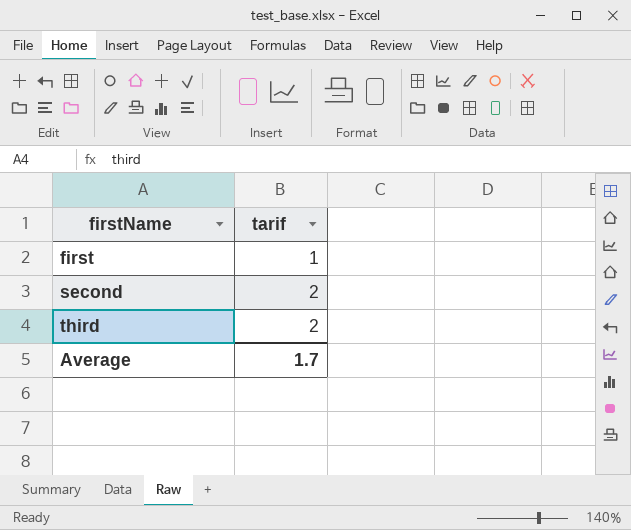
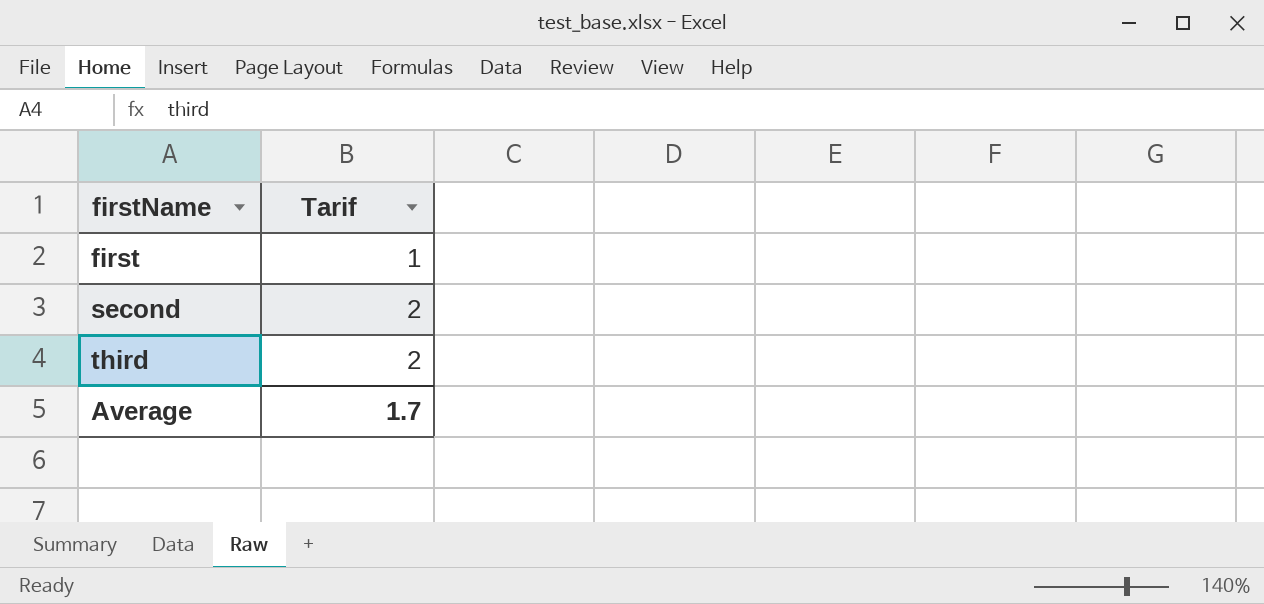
column name: tarif -> Tarif

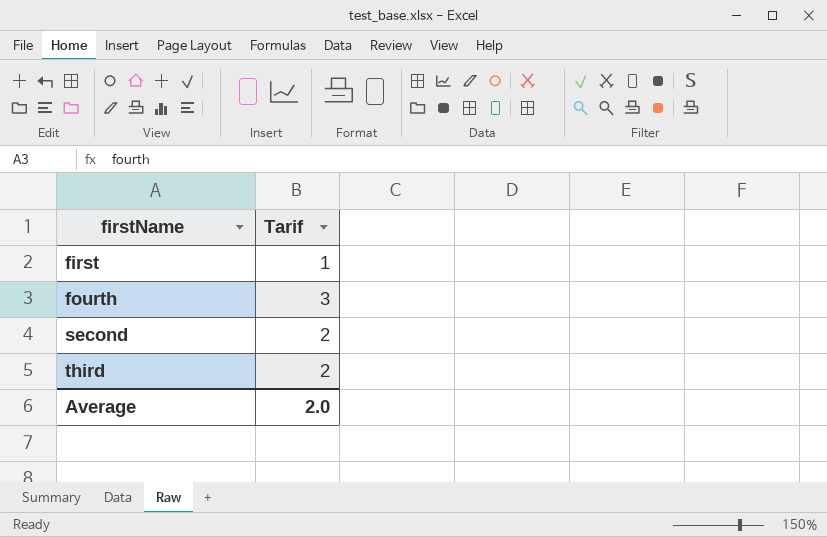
row fourth: none -> 3
Average | Tarif: 1.7 -> 2.0

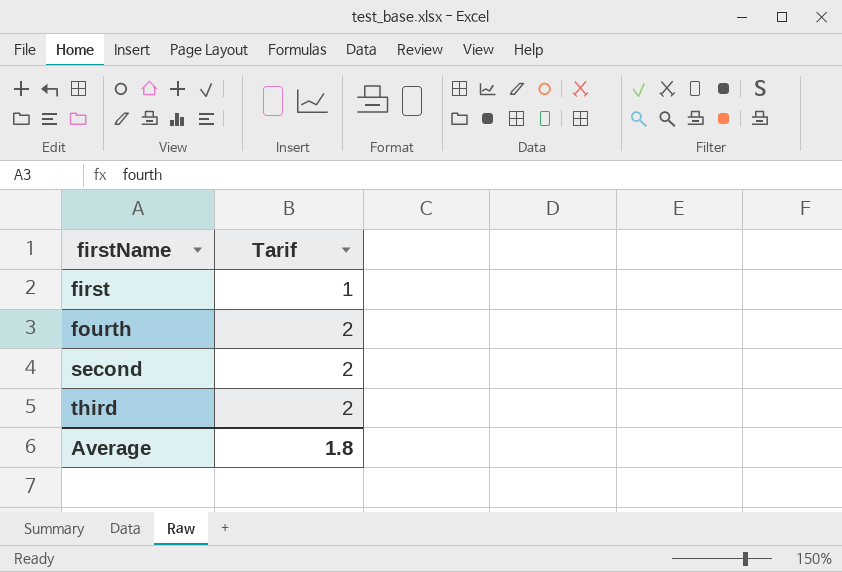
fourth | Tarif: 3 -> 2
Average | Tarif: 2.0 -> 1.8

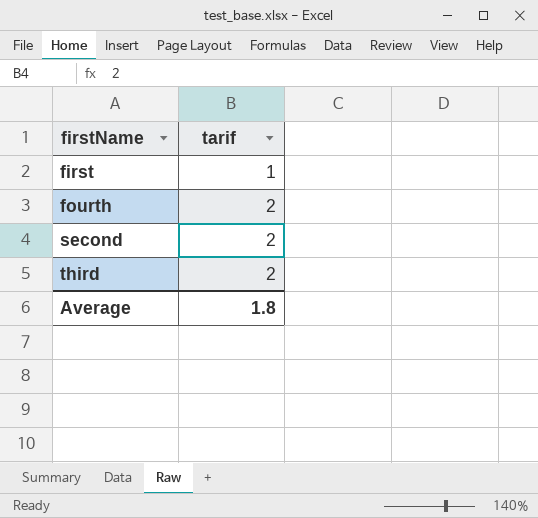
column name: Tarif -> tarif

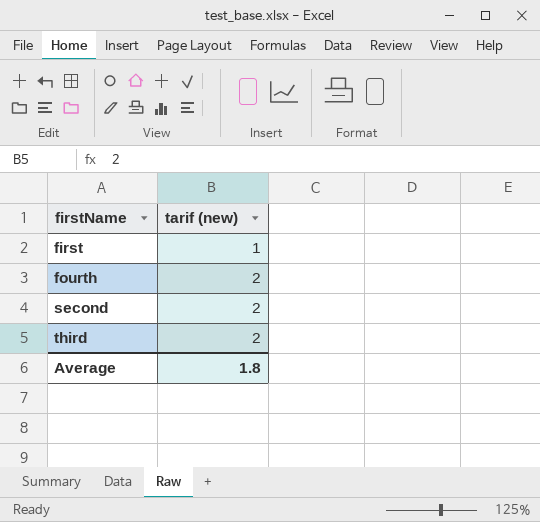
column name: tarif -> tarif (new)

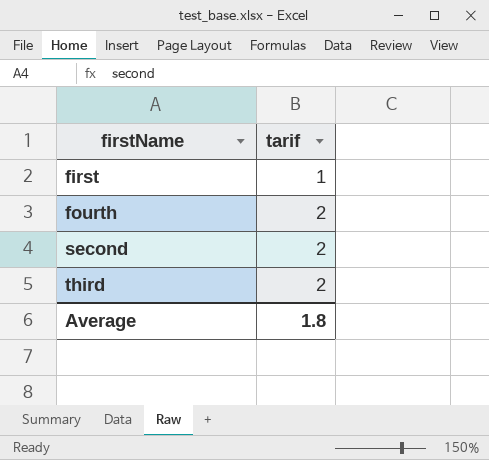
column name: tarif (new) -> tarif

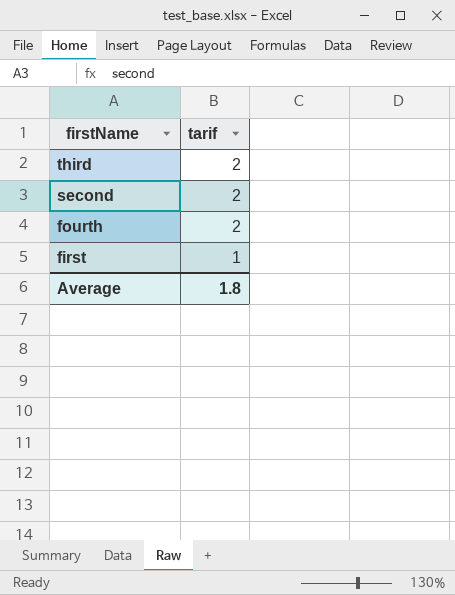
row order: firstName ascending -> firstName descending

